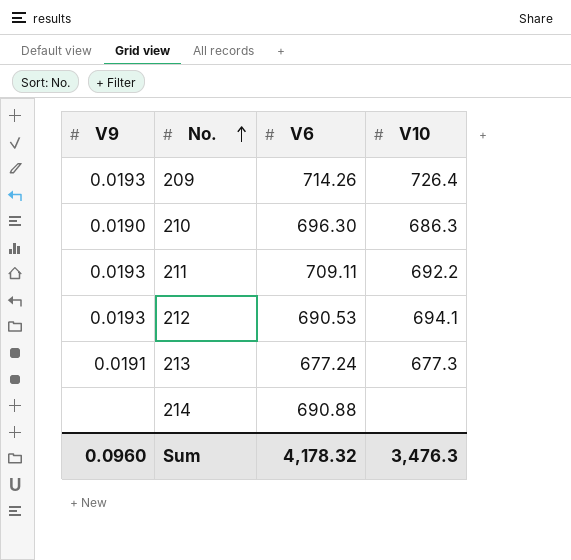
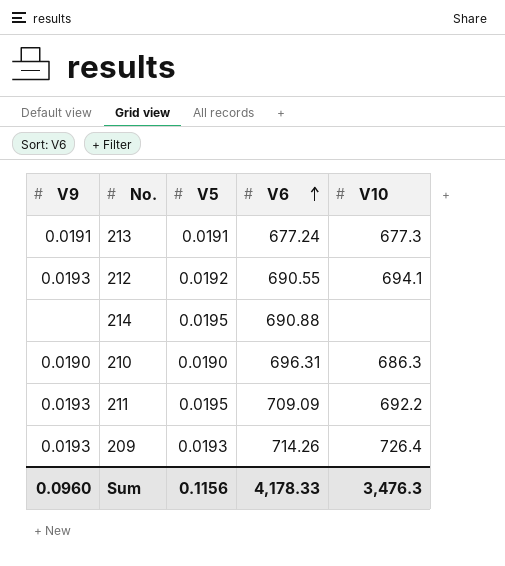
row order: No. ascending -> V6 ascending
column V5 | position: none -> 3
212 | V6: 690.53 -> 690.55
210 | V6: 696.30 -> 696.31
211 | V6: 709.11 -> 709.09
Sum | V6: 4,178.32 -> 4,178.33

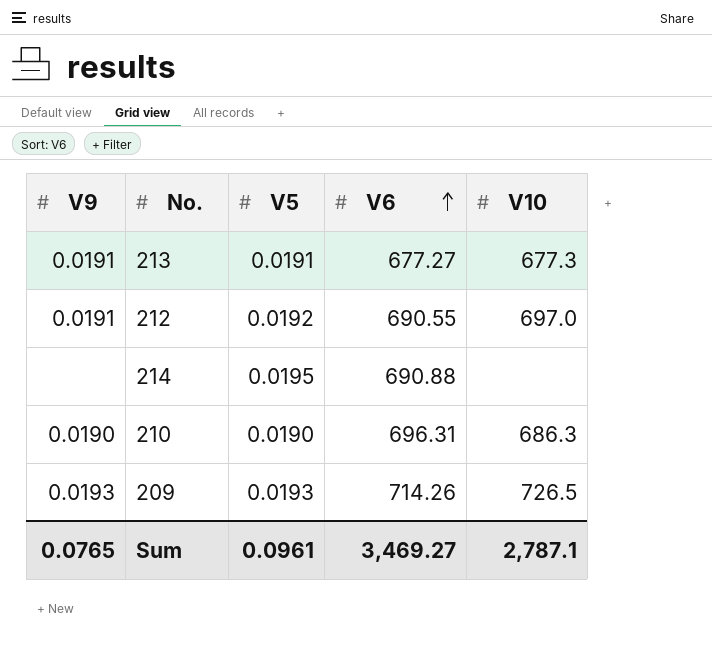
row 211: 0.0193 | 0.0195 | 709.09 | 692.2 -> none
213 | V6: 677.24 -> 677.27
212 | V9: 0.0193 -> 0.0191
212 | V10: 694.1 -> 697.0
209 | V10: 726.4 -> 726.5
Sum | V9: 0.0960 -> 0.0765
Sum | V5: 0.1156 -> 0.0961
Sum | V6: 4,178.33 -> 3,469.27
Sum | V10: 3,476.3 -> 2,787.1

